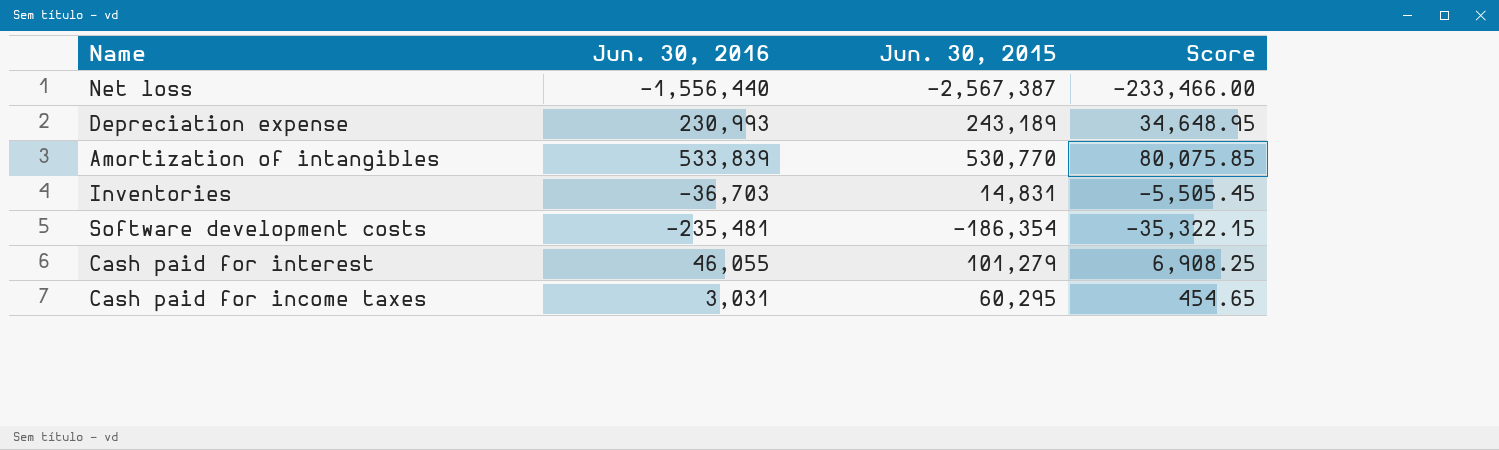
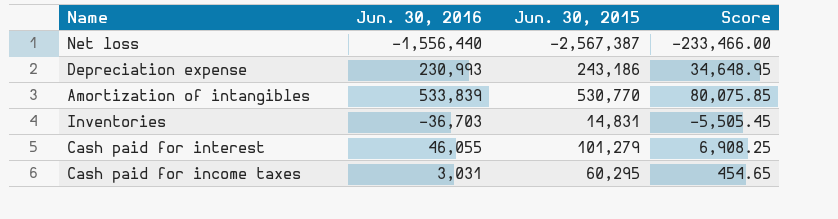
row Software development costs: -235,481 | -186,354 | -35,322.15 -> none
Depreciation expense | Jun. 30, 2015: 243,189 -> 243,186

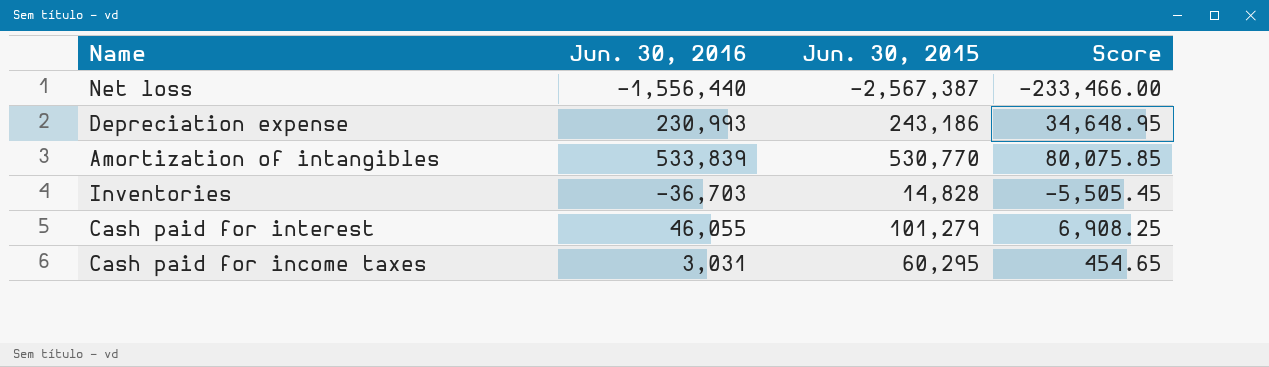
Inventories | Jun. 30, 2015: 14,831 -> 14,828

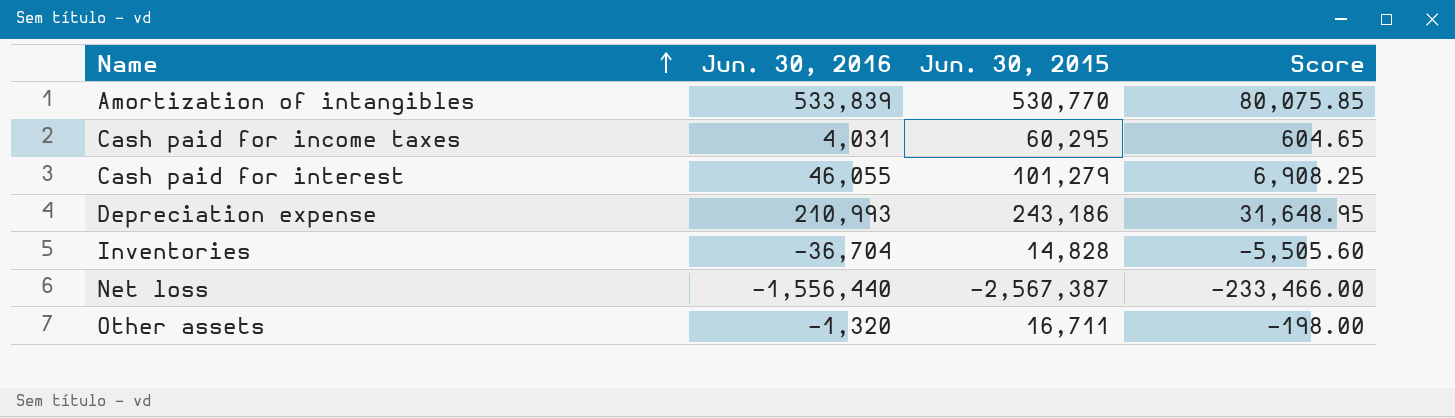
row order: none -> Name ascending
Cash paid for income taxes | Jun. 30, 2016: 3,031 -> 4,031
Cash paid for income taxes | Score: 454.65 -> 604.65
Depreciation expense | Jun. 30, 2016: 230,993 -> 210,993
Depreciation expense | Score: 34,648.95 -> 31,648.95
Inventories | Jun. 30, 2016: -36,703 -> -36,704
Inventories | Score: -5,505.45 -> -5,505.60
row Other assets: none -> -1,320 | 16,711 | -198.00

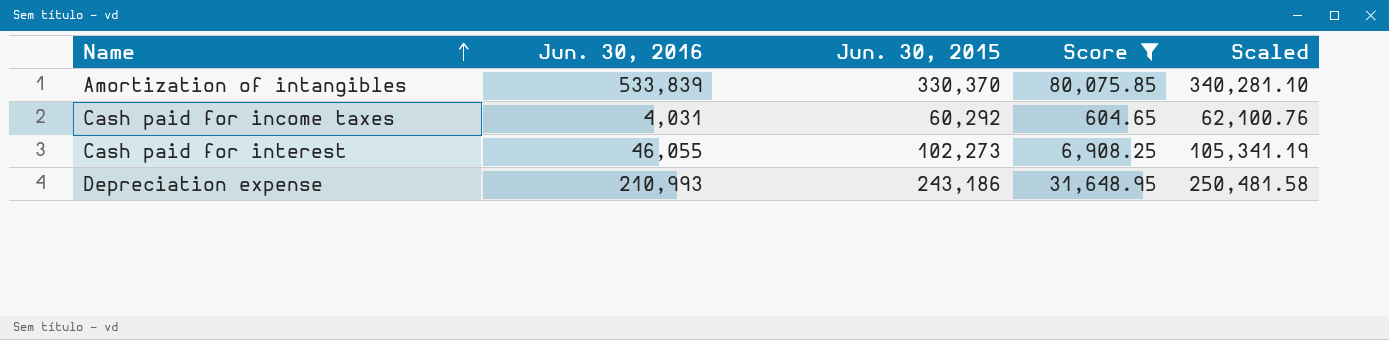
filter: none -> Score >= 604.65
column Scaled | formula: none -> [Jun. 30, 2015] * 1.03
Amortization of intangibles | Jun. 30, 2015: 530,770 -> 330,370
Cash paid for income taxes | Jun. 30, 2015: 60,295 -> 60,292
Cash paid for interest | Jun. 30, 2015: 101,279 -> 102,273

